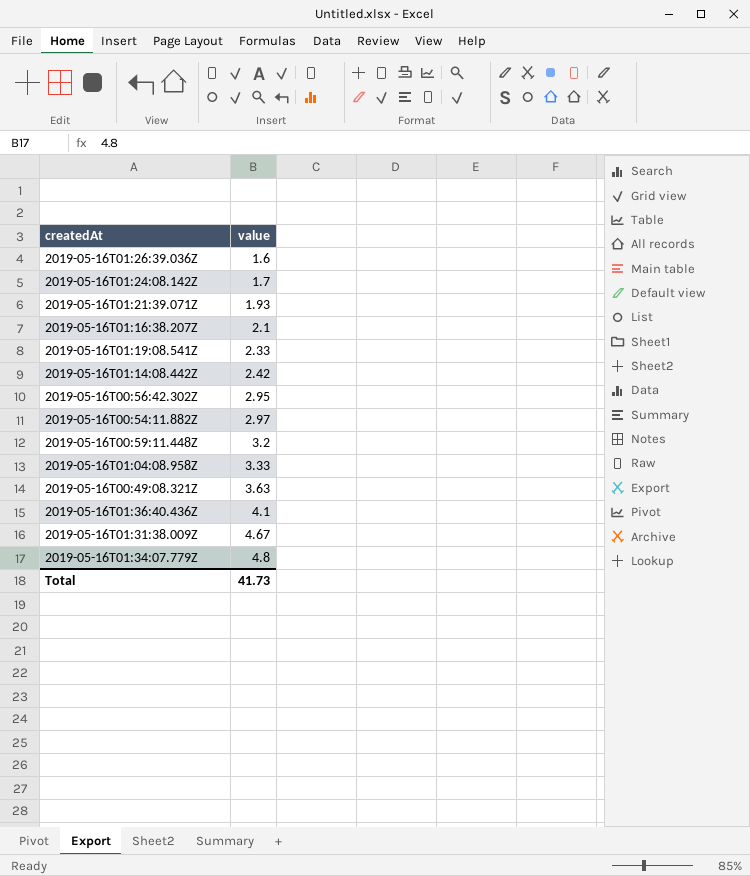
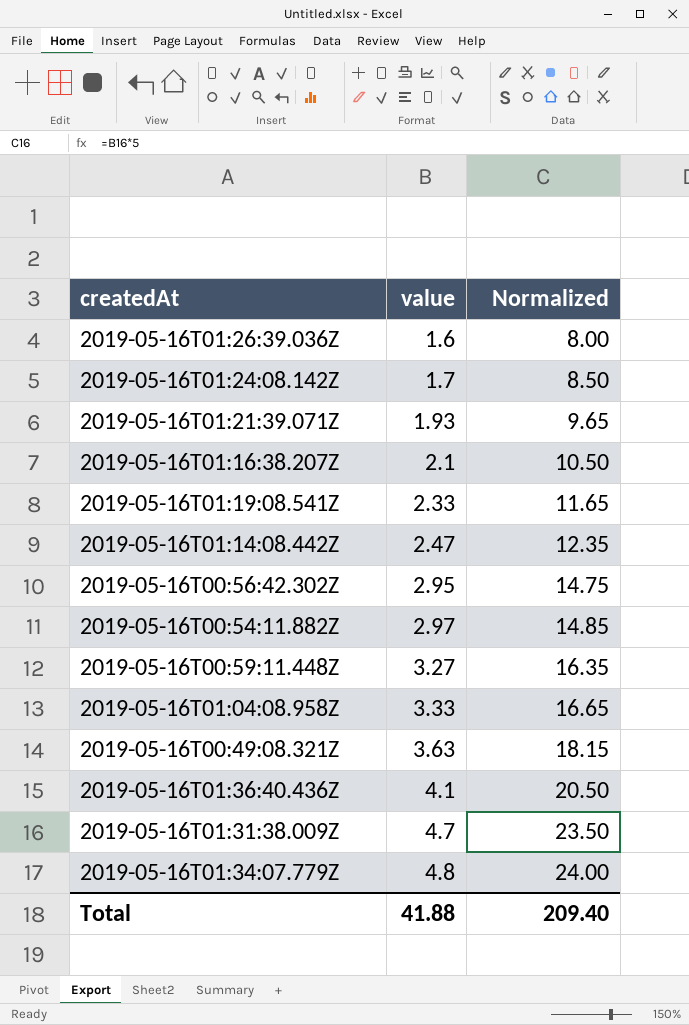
column Normalized | formula: none -> [value] * 5
2019-05-16T01:14:08.442Z | value: 2.42 -> 2.47
2019-05-16T00:59:11.448Z | value: 3.2 -> 3.27
2019-05-16T01:31:38.009Z | value: 4.67 -> 4.7
Total | value: 41.73 -> 41.88

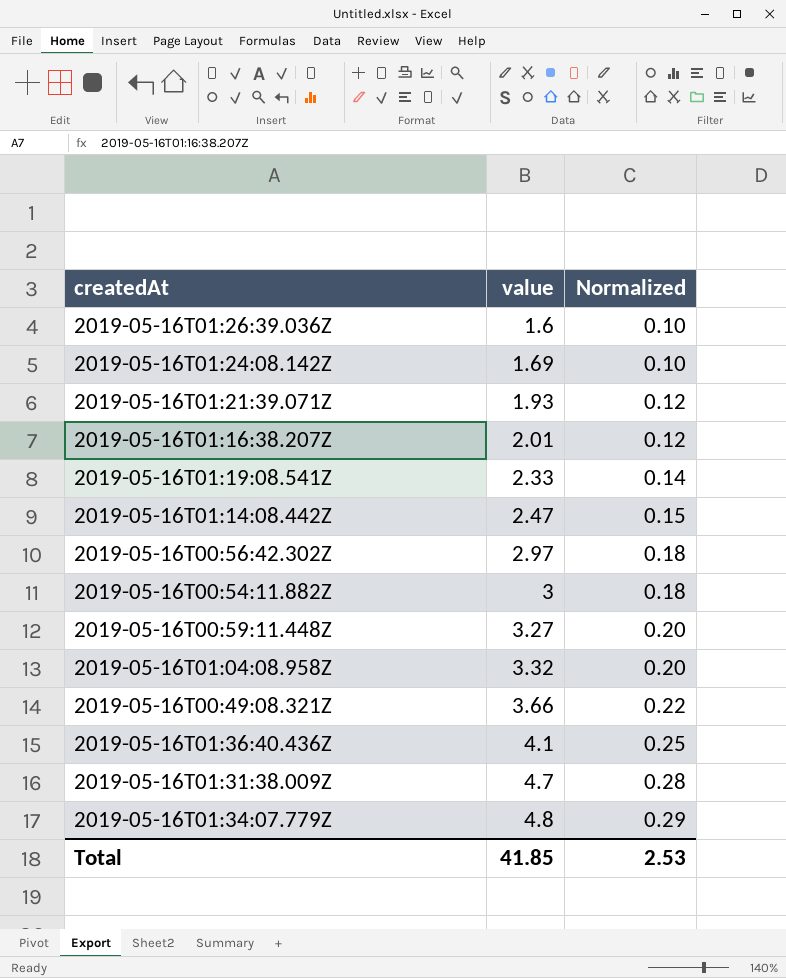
column Normalized | formula: [value] * 5 -> [value] * 0.06
2019-05-16T01:24:08.142Z | value: 1.7 -> 1.69
2019-05-16T01:16:38.207Z | value: 2.1 -> 2.01
2019-05-16T00:56:42.302Z | value: 2.95 -> 2.97
2019-05-16T00:54:11.882Z | value: 2.97 -> 3
2019-05-16T01:04:08.958Z | value: 3.33 -> 3.32
2019-05-16T00:49:08.321Z | value: 3.63 -> 3.66
Total | value: 41.88 -> 41.85
Total | Normalized: 209.40 -> 2.53

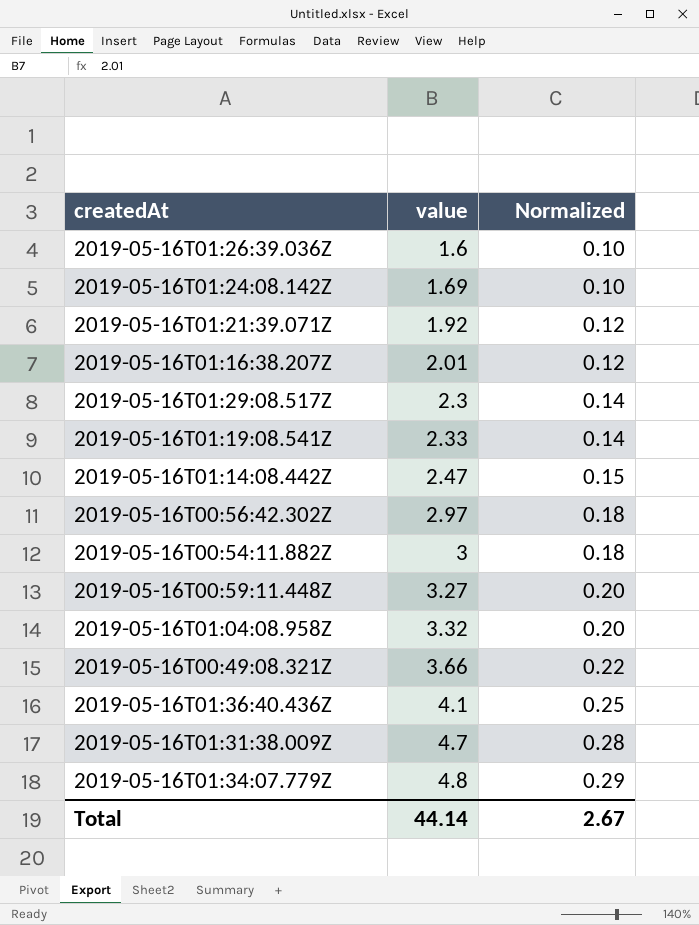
2019-05-16T01:21:39.071Z | value: 1.93 -> 1.92
row 2019-05-16T01:29:08.517Z: none -> 2.3 | 0.14
Total | value: 41.85 -> 44.14
Total | Normalized: 2.53 -> 2.67

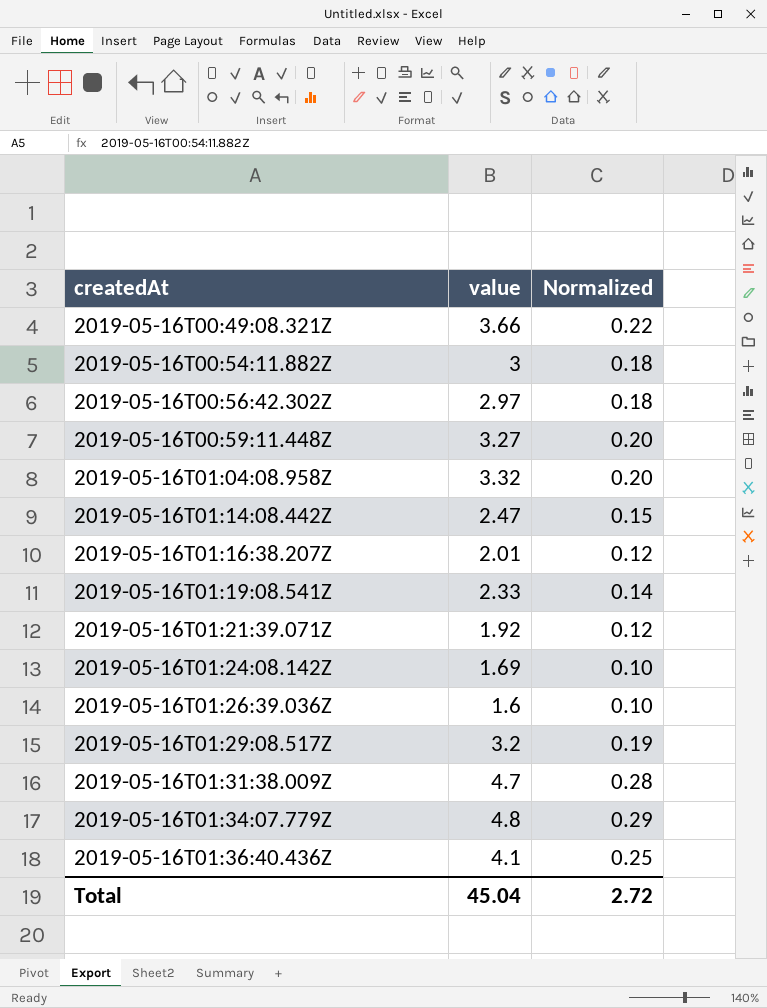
row order: value ascending -> createdAt ascending
2019-05-16T01:29:08.517Z | value: 2.3 -> 3.2
2019-05-16T01:29:08.517Z | Normalized: 0.14 -> 0.19
Total | value: 44.14 -> 45.04
Total | Normalized: 2.67 -> 2.72

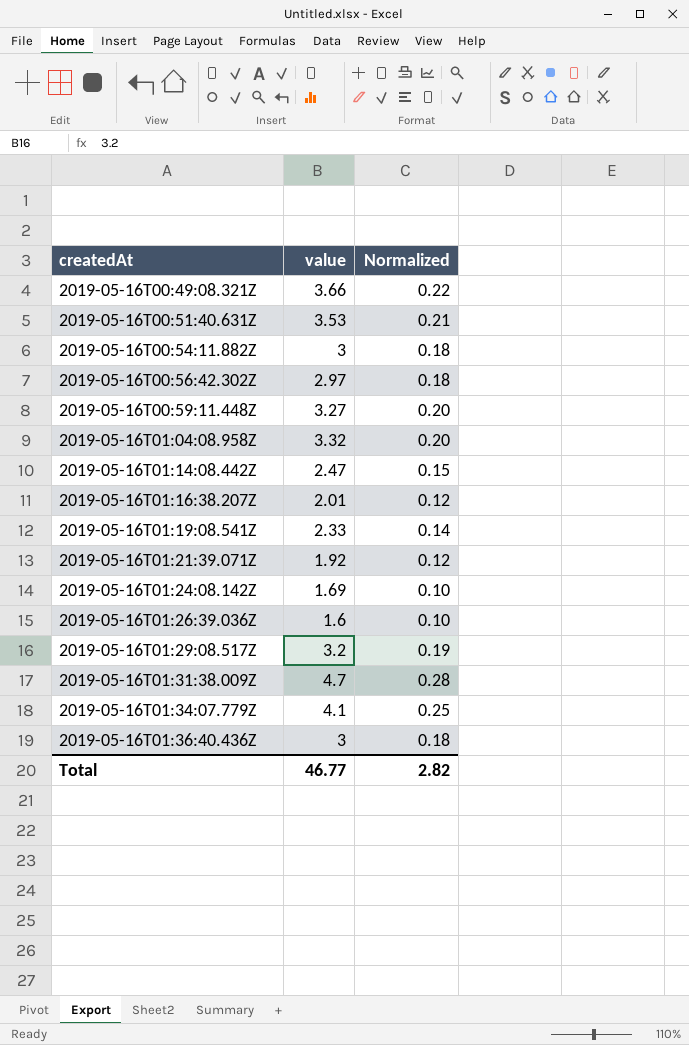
row 2019-05-16T00:51:40.631Z: none -> 3.53 | 0.21
2019-05-16T01:34:07.779Z | value: 4.8 -> 4.1
2019-05-16T01:34:07.779Z | Normalized: 0.29 -> 0.25
2019-05-16T01:36:40.436Z | value: 4.1 -> 3
2019-05-16T01:36:40.436Z | Normalized: 0.25 -> 0.18
Total | value: 45.04 -> 46.77
Total | Normalized: 2.72 -> 2.82

